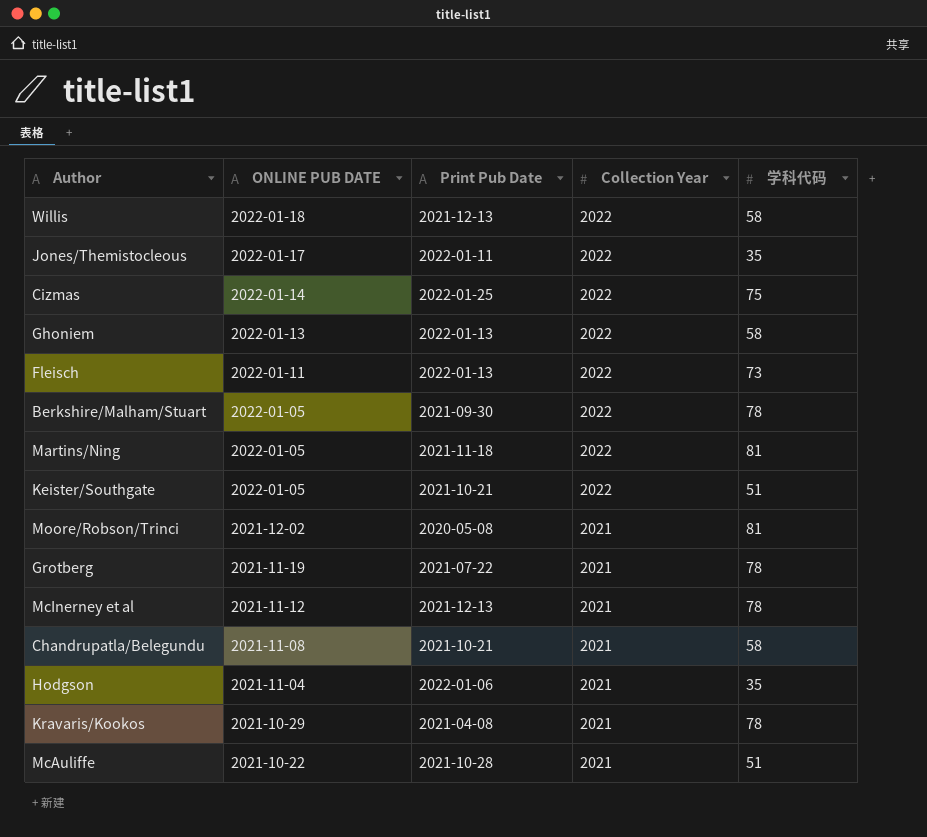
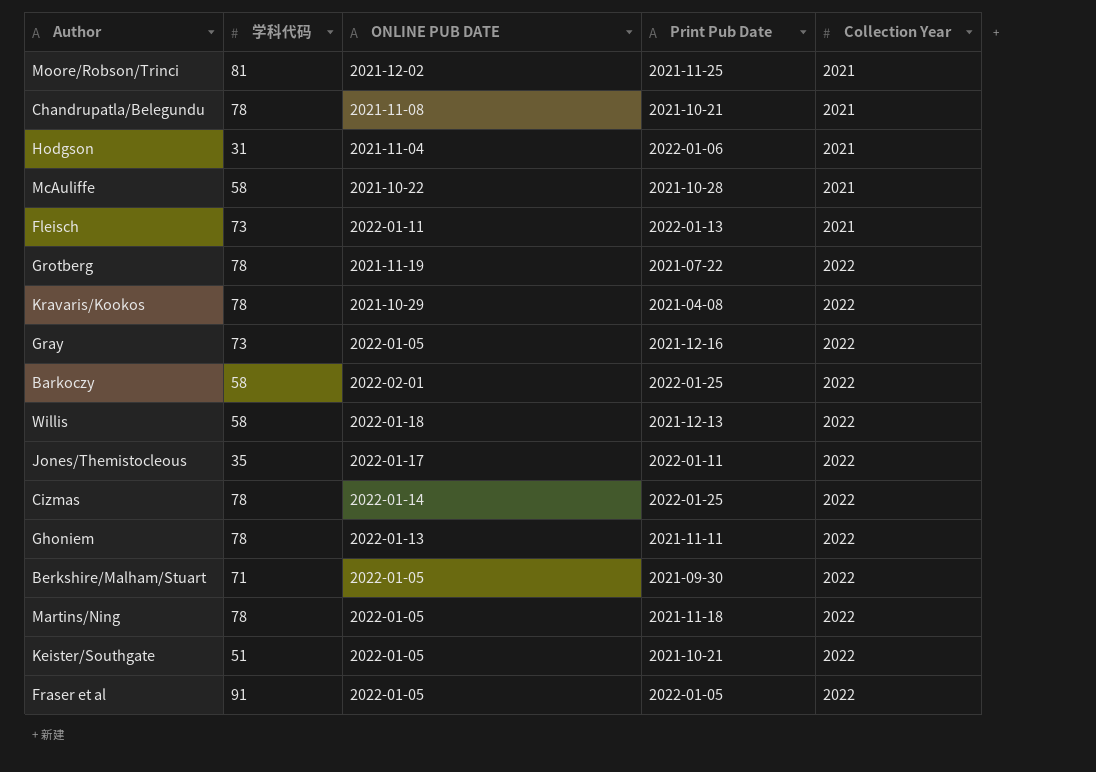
row order: ONLINE PUB DATE descending -> Collection Year ascending
column 学科代码 | position: 5 -> 2
row McInerney et al: 2021-11-12 | 2021-12-13 | 2021 | 78 -> none
Moore/Robson/Trinci | Print Pub Date: 2020-05-08 -> 2021-11-25
Chandrupatla/Belegundu | 学科代码: 58 -> 78
Hodgson | 学科代码: 35 -> 31
McAuliffe | 学科代码: 51 -> 58
Fleisch | Collection Year: 2022 -> 2021
Grotberg | Collection Year: 2021 -> 2022
Kravaris/Kookos | Collection Year: 2021 -> 2022
row Gray: none -> 73 | 2022-01-05 | 2021-12-16 | 2022
row Barkoczy: none -> 58 | 2022-02-01 | 2022-01-25 | 2022
Cizmas | 学科代码: 75 -> 78
Ghoniem | 学科代码: 58 -> 78
Ghoniem | Print Pub Date: 2022-01-13 -> 2021-11-11
Berkshire/Malham/Stuart | 学科代码: 78 -> 71
Martins/Ning | 学科代码: 81 -> 78
row Fraser et al: none -> 91 | 2022-01-05 | 2022-01-05 | 2022

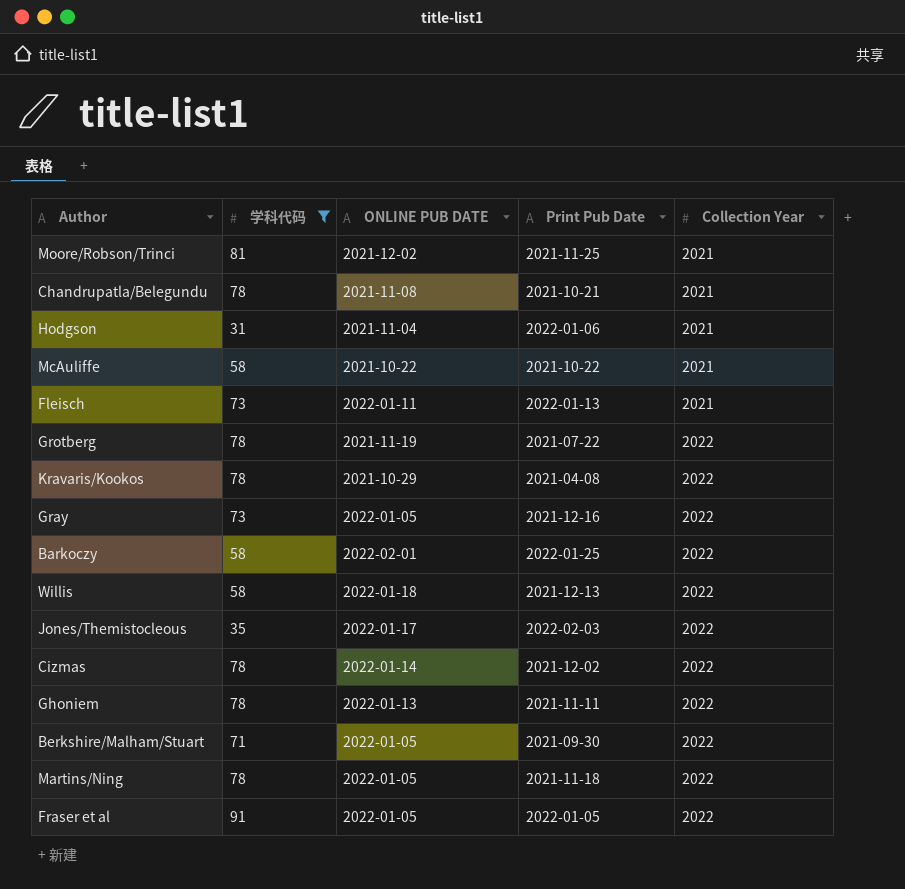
filter: none -> 学科代码 != 51
McAuliffe | Print Pub Date: 2021-10-28 -> 2021-10-22
Jones/Themistocleous | Print Pub Date: 2022-01-11 -> 2022-02-03
Cizmas | Print Pub Date: 2022-01-25 -> 2021-12-02

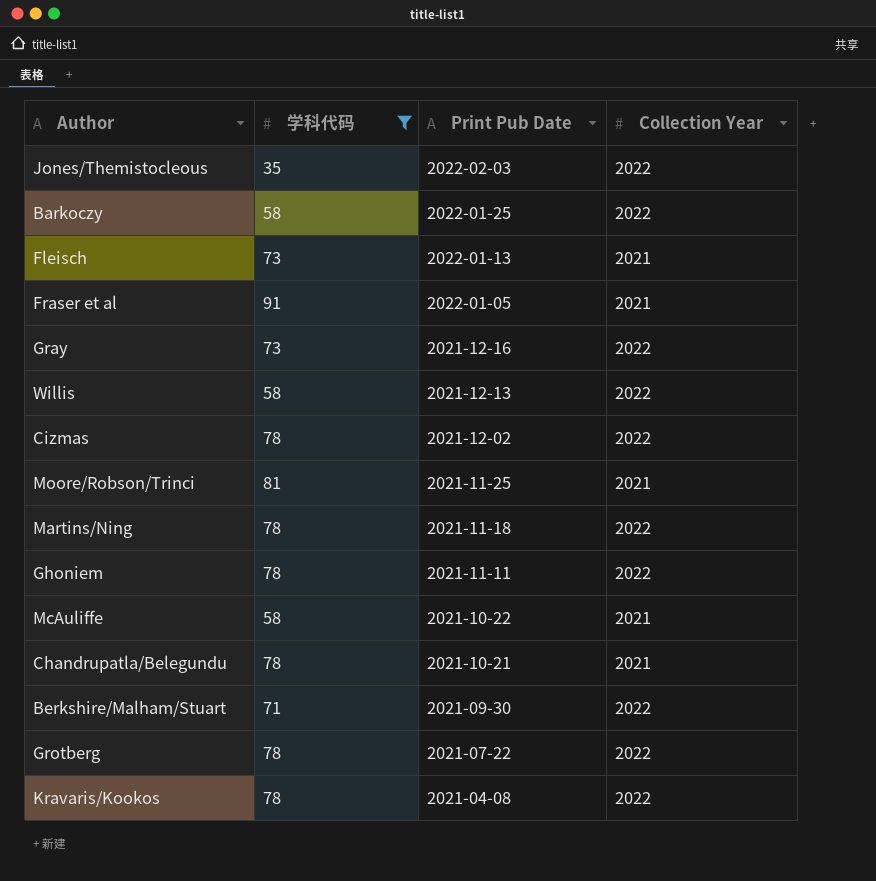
row order: Collection Year ascending -> Print Pub Date descending
column ONLINE PUB DATE | position: 3 -> none
row Hodgson: 31 | 2021-11-04 | 2022-01-06 | 2021 -> none
Fraser et al | Collection Year: 2022 -> 2021

